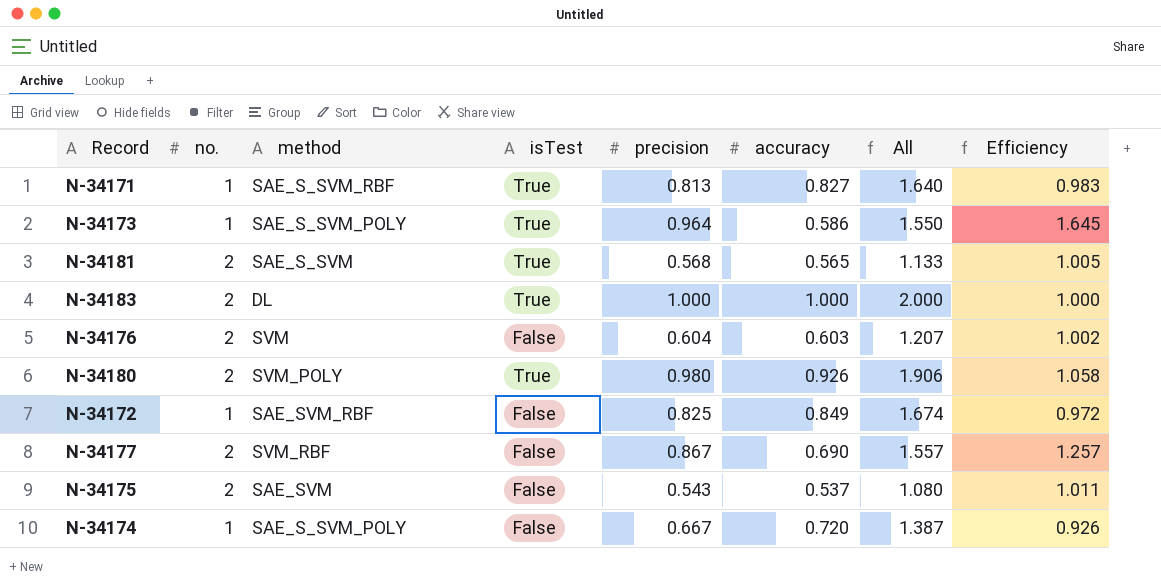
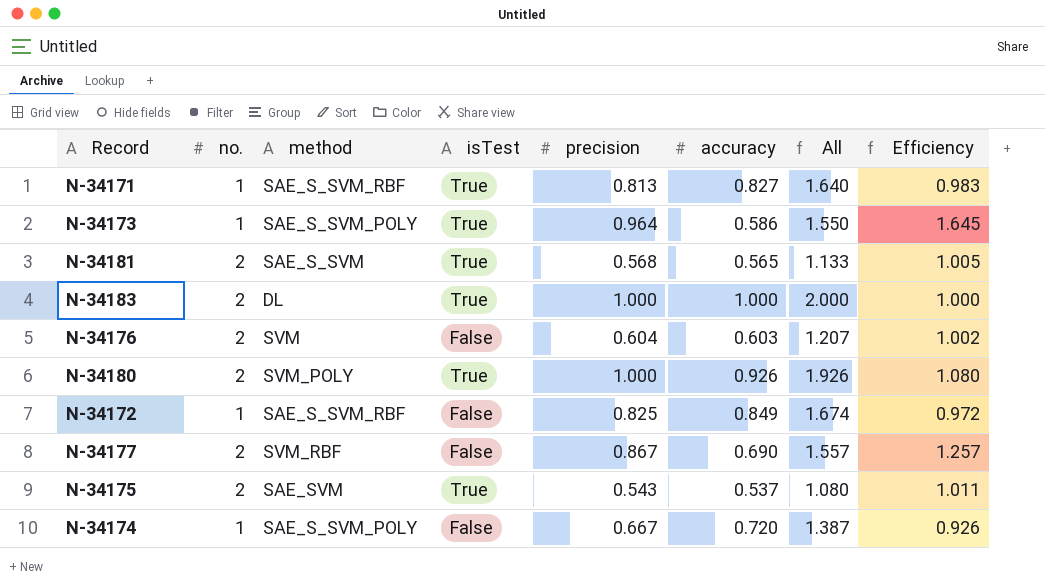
N-34180 | precision: 0.980 -> 1.000
N-34180 | All: 1.906 -> 1.926
N-34180 | Efficiency: 1.058 -> 1.080
N-34172 | method: SAE_SVM_RBF -> SAE_S_SVM_RBF
N-34175 | isTest: False -> True

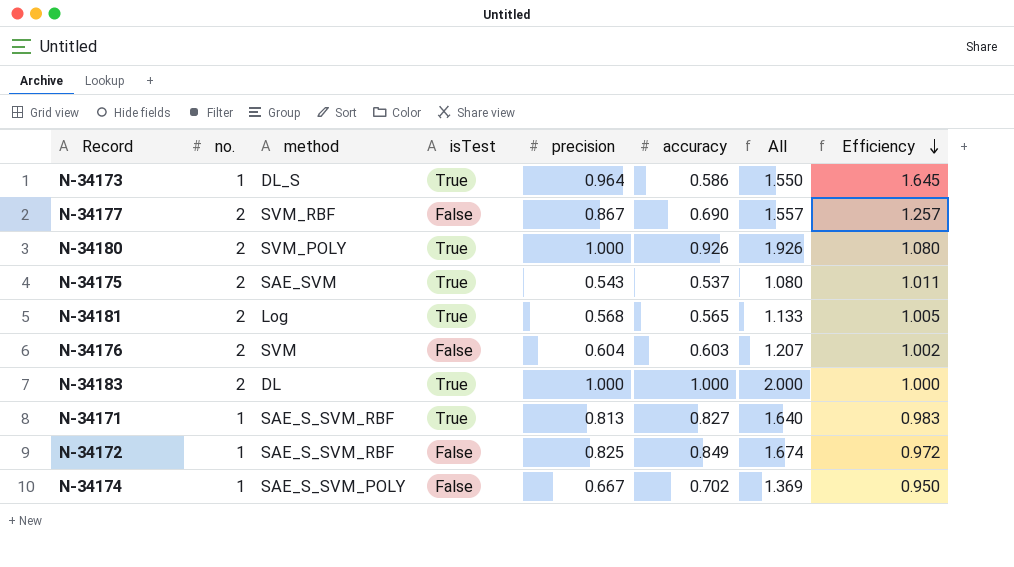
row order: none -> Efficiency descending
N-34173 | method: SAE_S_SVM_POLY -> DL_S
N-34181 | method: SAE_S_SVM -> Log
N-34174 | accuracy: 0.720 -> 0.702
N-34174 | All: 1.387 -> 1.369
N-34174 | Efficiency: 0.926 -> 0.950

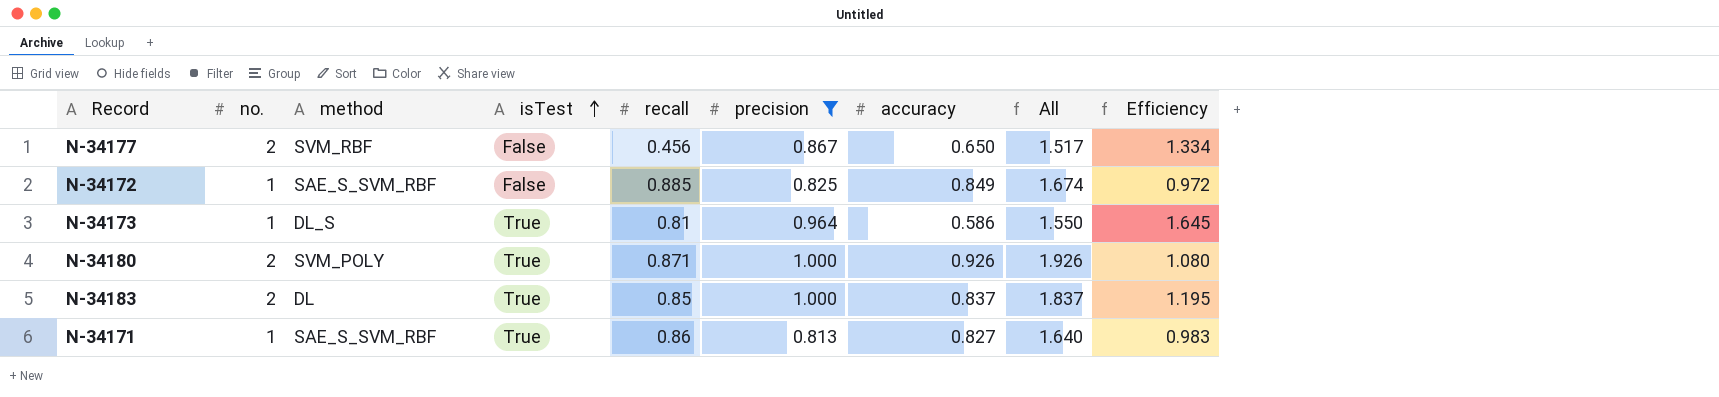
filter: none -> precision >= 0.813
row order: Efficiency descending -> isTest ascending
column recall | position: none -> 5
N-34177 | accuracy: 0.690 -> 0.650
N-34177 | All: 1.557 -> 1.517
N-34177 | Efficiency: 1.257 -> 1.334
N-34183 | accuracy: 1.000 -> 0.837
N-34183 | All: 2.000 -> 1.837
N-34183 | Efficiency: 1.000 -> 1.195

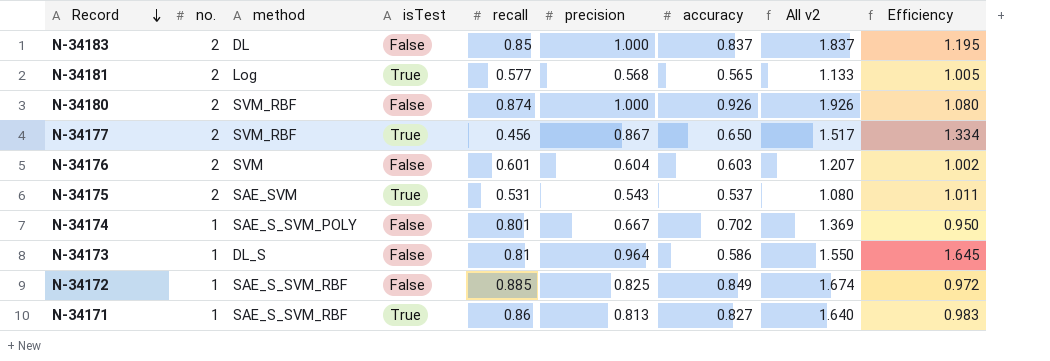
filter: precision >= 0.813 -> none
row order: isTest ascending -> Record descending
column name: All -> All v2
N-34183 | isTest: True -> False
N-34180 | method: SVM_POLY -> SVM_RBF
N-34180 | isTest: True -> False
N-34180 | recall: 0.871 -> 0.874
N-34177 | isTest: False -> True
N-34173 | isTest: True -> False

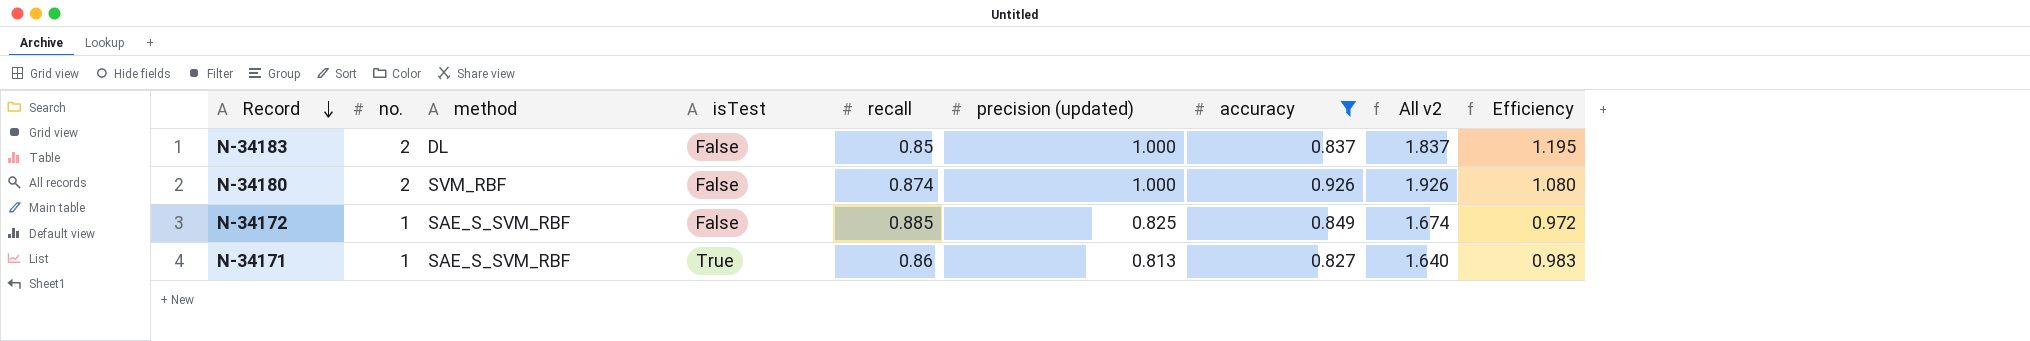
filter: none -> accuracy >= 0.827
column name: precision -> precision (updated)

